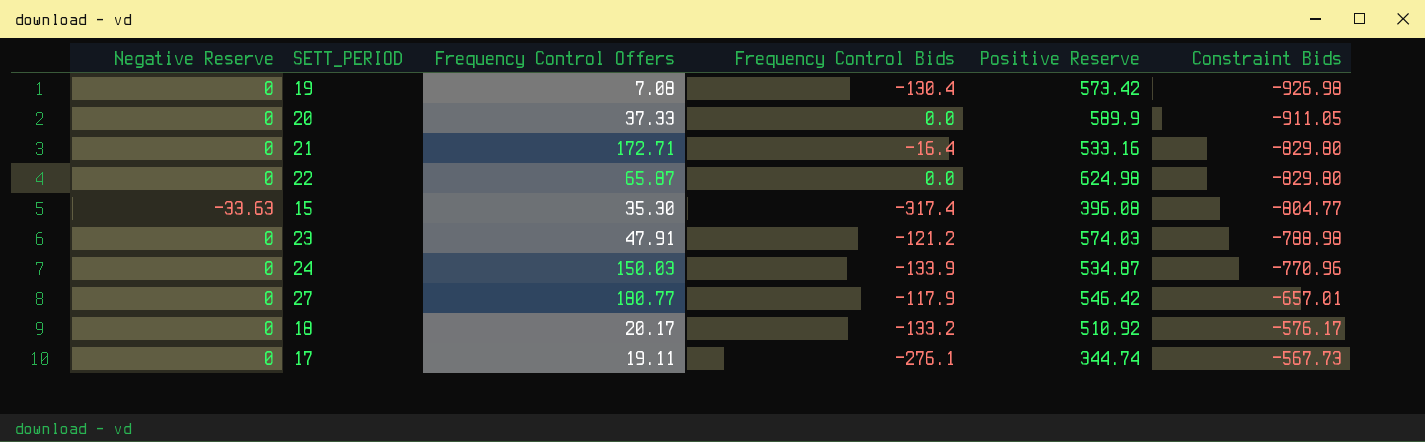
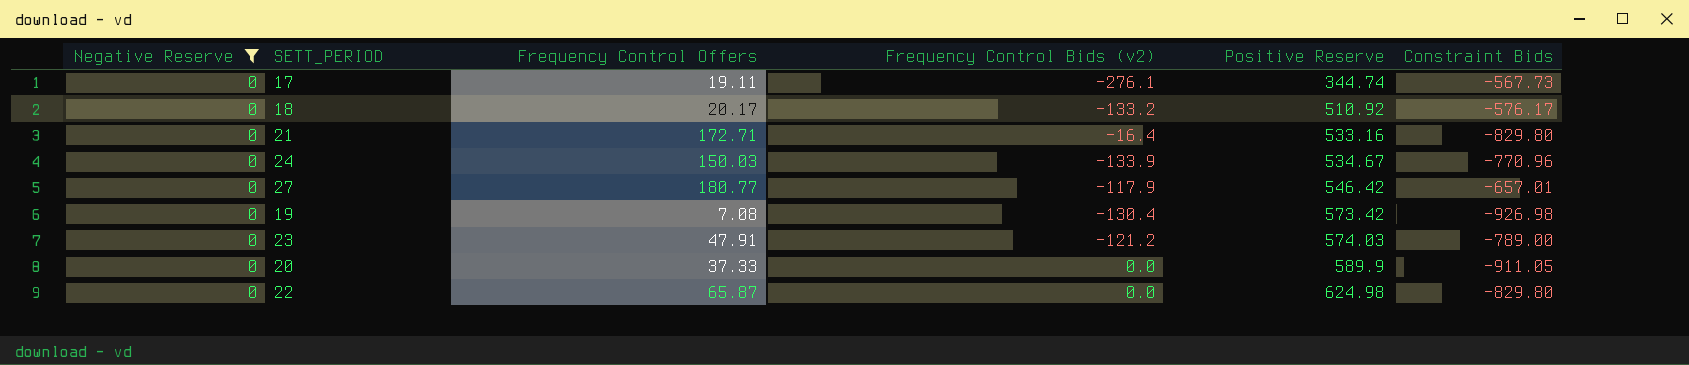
filter: none -> Negative Reserve = 0
row order: Constraint Bids ascending -> Positive Reserve ascending
column name: Frequency Control Bids -> Frequency Control Bids (v2)
24 | Positive Reserve: 534.87 -> 534.67
23 | Constraint Bids: -788.98 -> -789.00

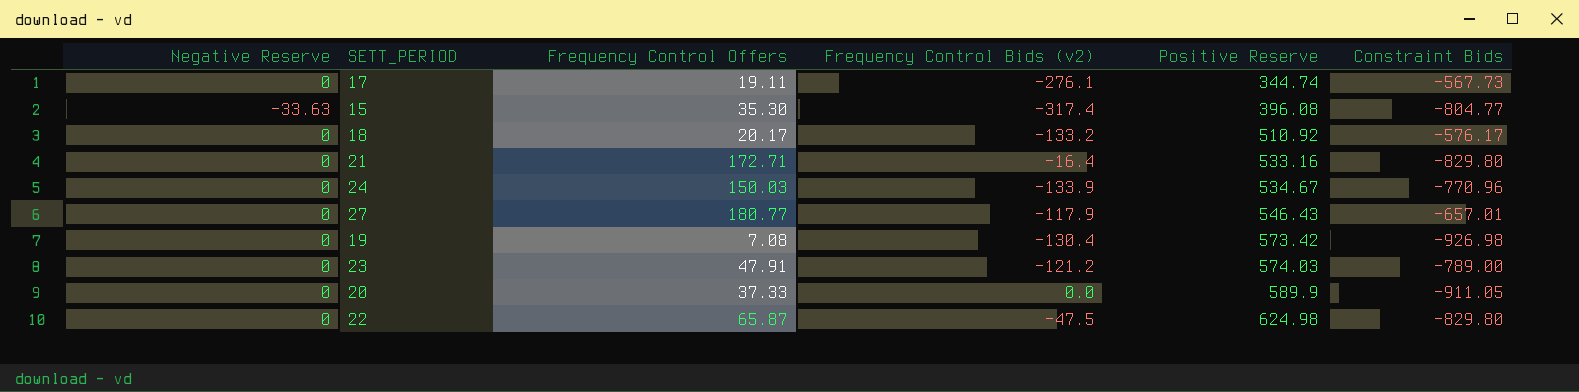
filter: Negative Reserve = 0 -> none
27 | Positive Reserve: 546.42 -> 546.43
22 | Frequency Control Bids (v2): 0.0 -> -47.5

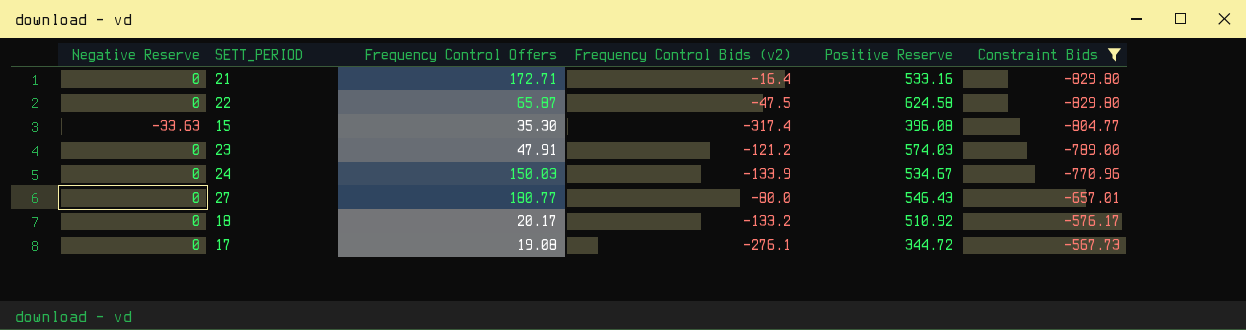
filter: none -> Constraint Bids >= -829.80
row order: Positive Reserve ascending -> Constraint Bids ascending
22 | Positive Reserve: 624.98 -> 624.58
27 | Frequency Control Bids (v2): -117.9 -> -80.0
17 | Frequency Control Offers: 19.11 -> 19.08
17 | Positive Reserve: 344.74 -> 344.72

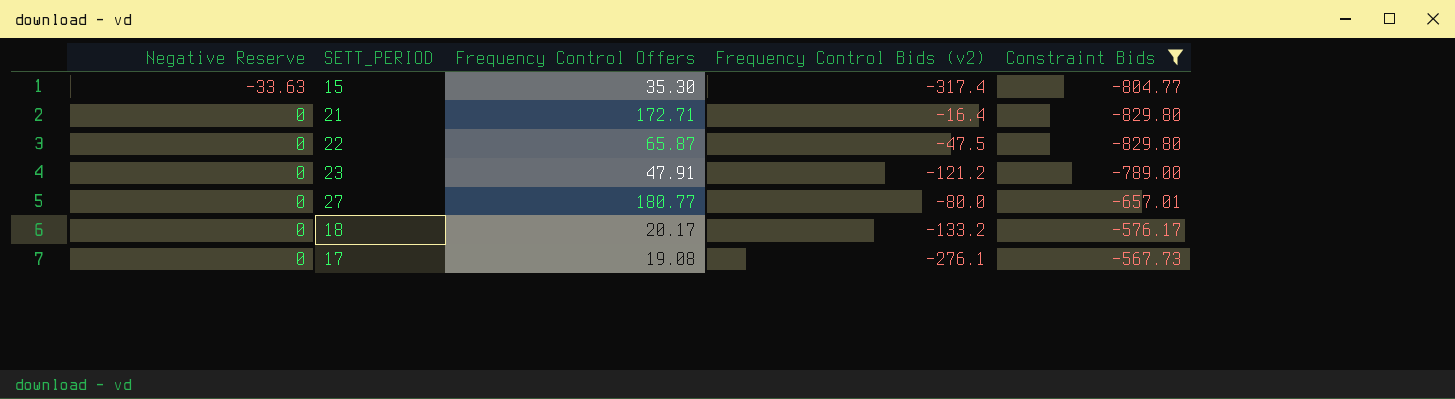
row order: Constraint Bids ascending -> Negative Reserve ascending
column Positive Reserve | position: 5 -> none
row 24: 0 | 150.03 | -133.9 | 534.67 | -770.96 -> none

